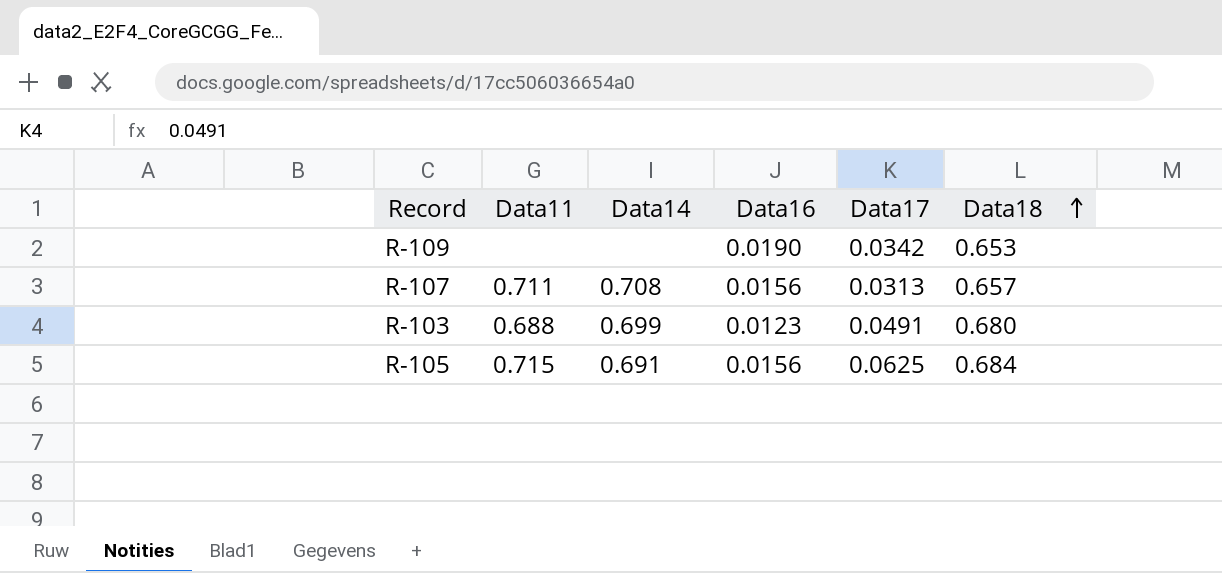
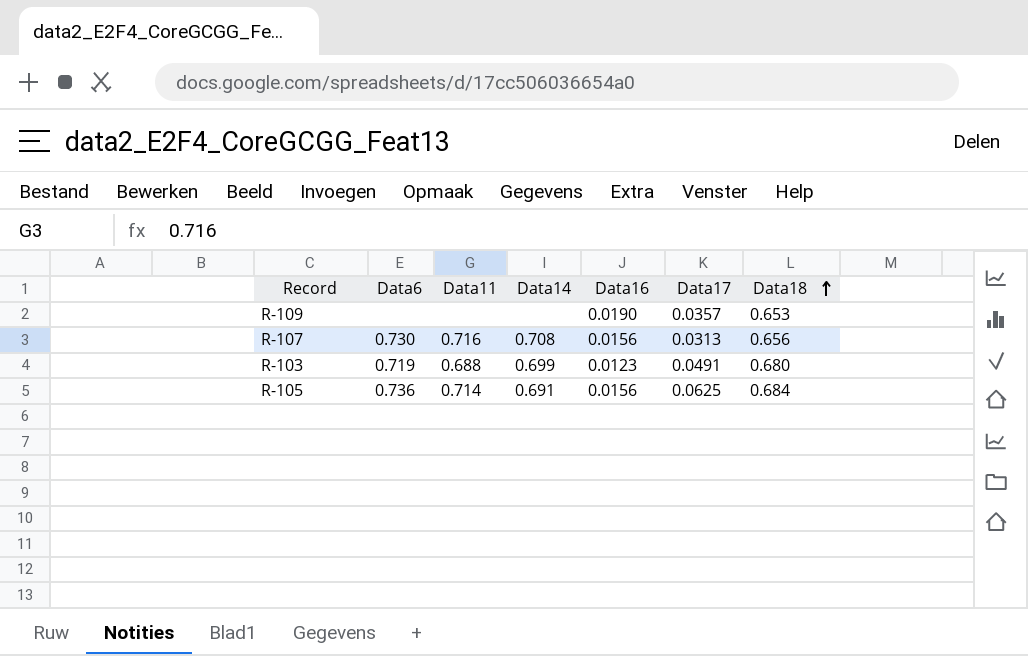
column Data6 | position: none -> 2
R-109 | Data17: 0.0342 -> 0.0357
R-107 | Data11: 0.711 -> 0.716
R-107 | Data18: 0.657 -> 0.656
R-105 | Data11: 0.715 -> 0.714

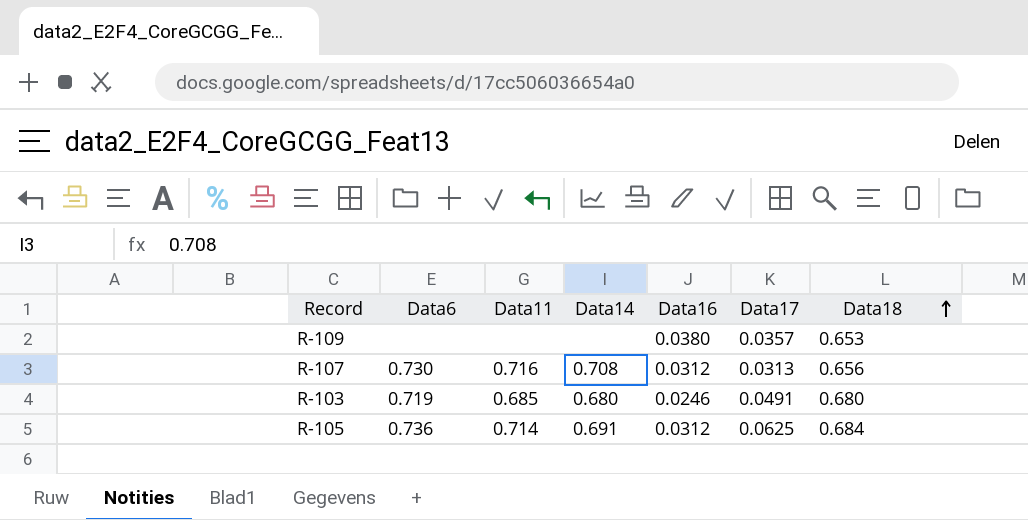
R-109 | Data16: 0.0190 -> 0.0380
R-107 | Data16: 0.0156 -> 0.0312
R-103 | Data11: 0.688 -> 0.685
R-103 | Data14: 0.699 -> 0.680
R-103 | Data16: 0.0123 -> 0.0246
R-105 | Data16: 0.0156 -> 0.0312

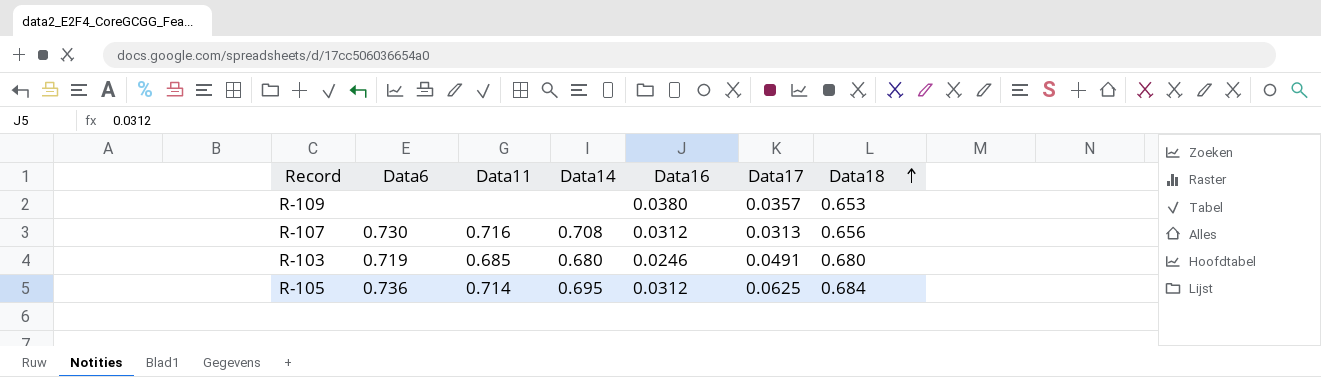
R-105 | Data14: 0.691 -> 0.695

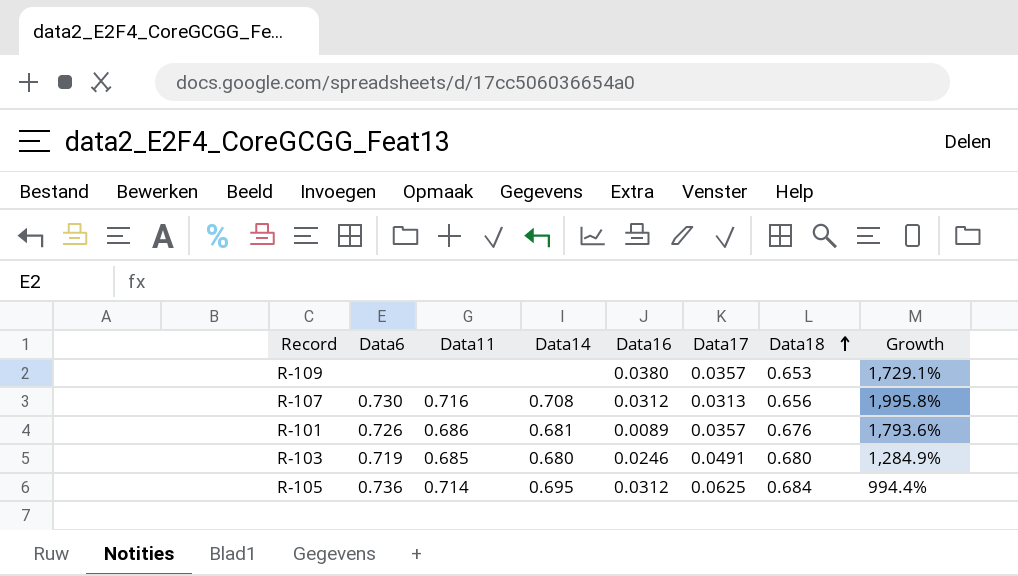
column Growth | formula: none -> ([Data18] - [Data17]) / [Data17]
row R-101: none -> 0.726 | 0.686 | 0.681 | 0.0089 | 0.0357 | 0.676 | 1,793.6%

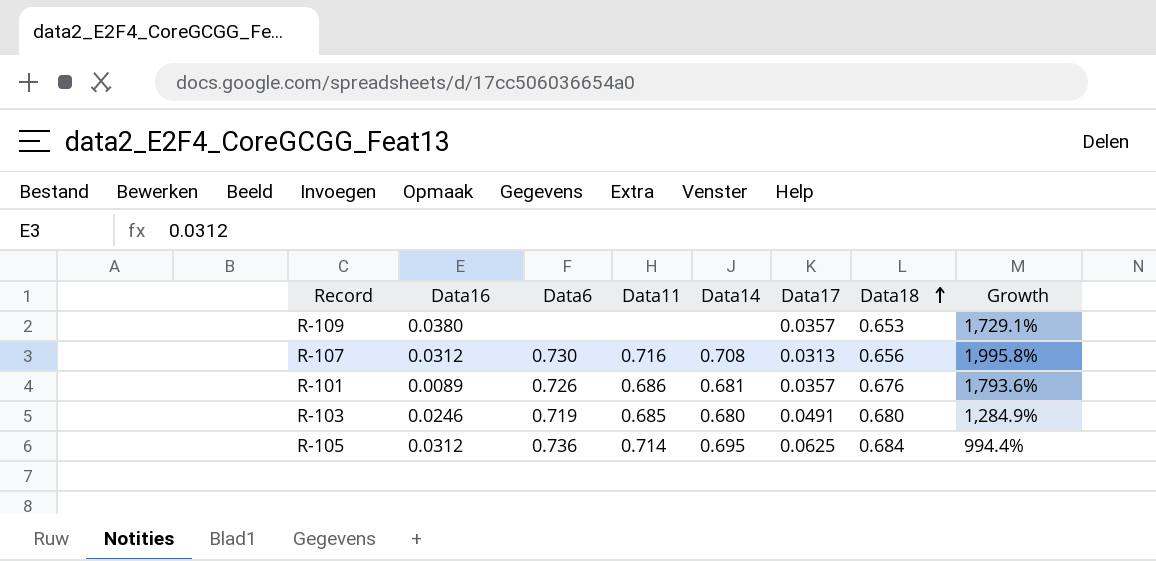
column Data16 | position: 5 -> 2

